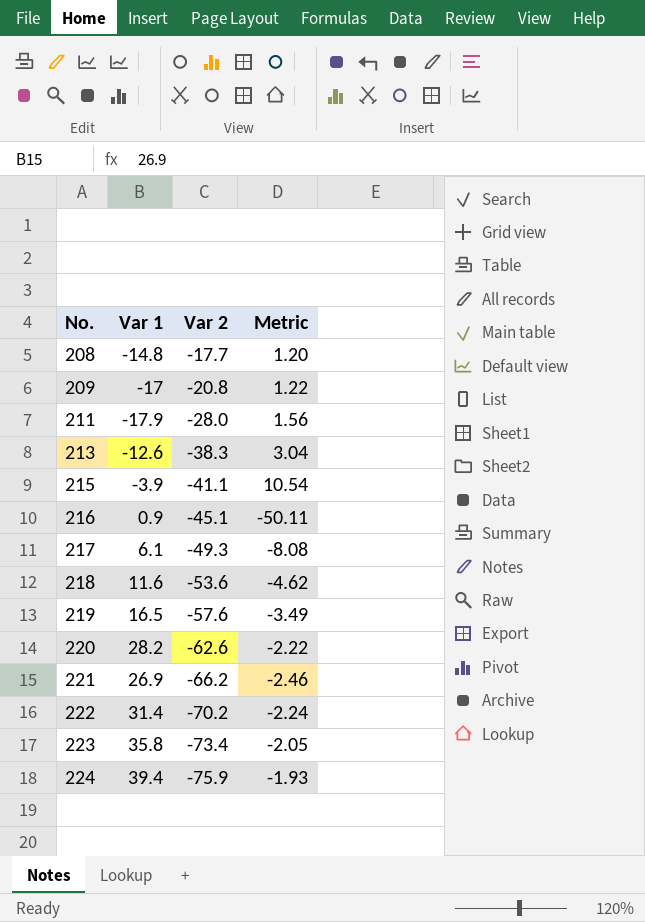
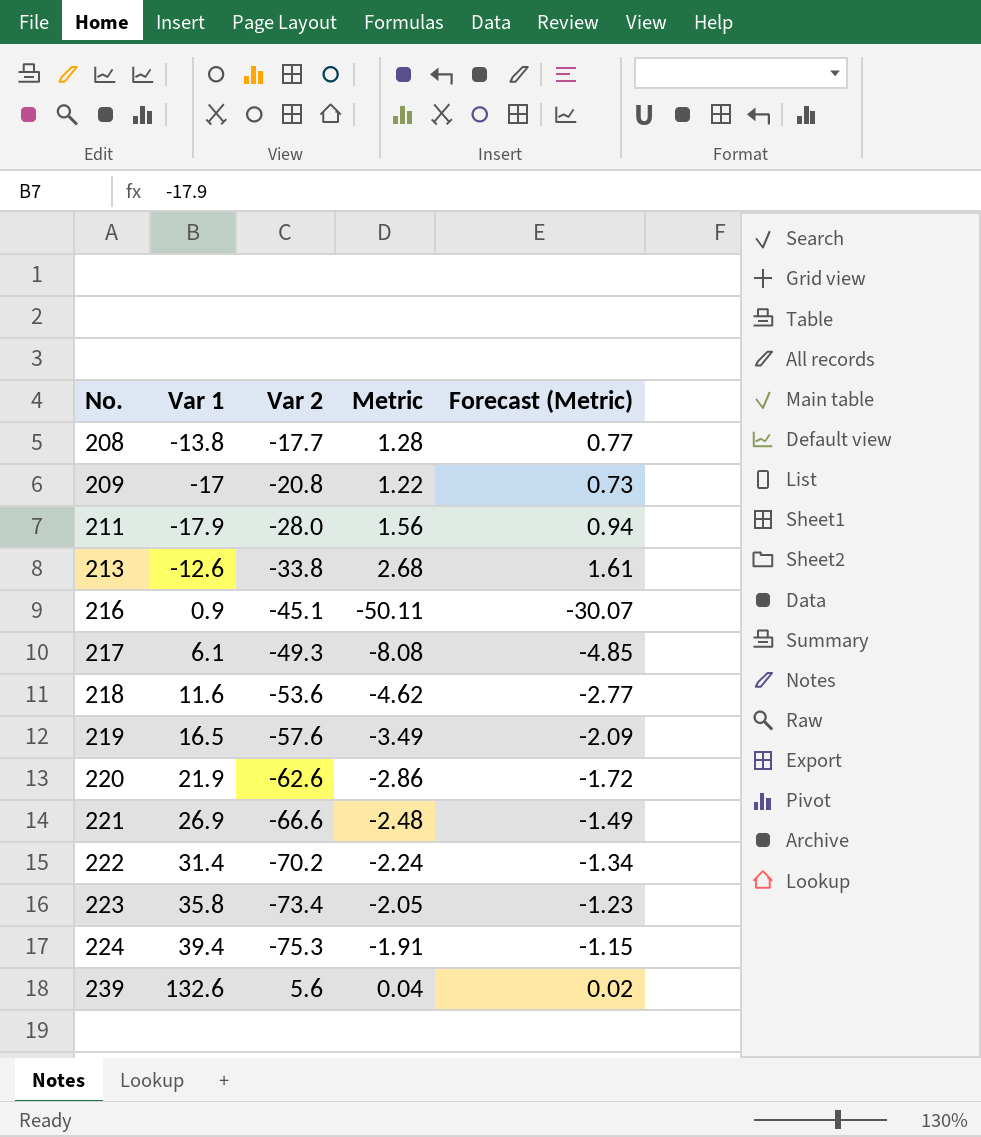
column Forecast (Metric) | formula: none -> [Metric] * 0.6
row 215: -3.9 | -41.1 | 10.54 -> none
208 | Var 1: -14.8 -> -13.8
208 | Metric: 1.20 -> 1.28
213 | Var 2: -38.3 -> -33.8
213 | Metric: 3.04 -> 2.68
220 | Var 1: 28.2 -> 21.9
220 | Metric: -2.22 -> -2.86
221 | Var 2: -66.2 -> -66.6
221 | Metric: -2.46 -> -2.48
224 | Var 2: -75.9 -> -75.3
224 | Metric: -1.93 -> -1.91
row 239: none -> 132.6 | 5.6 | 0.04 | 0.02

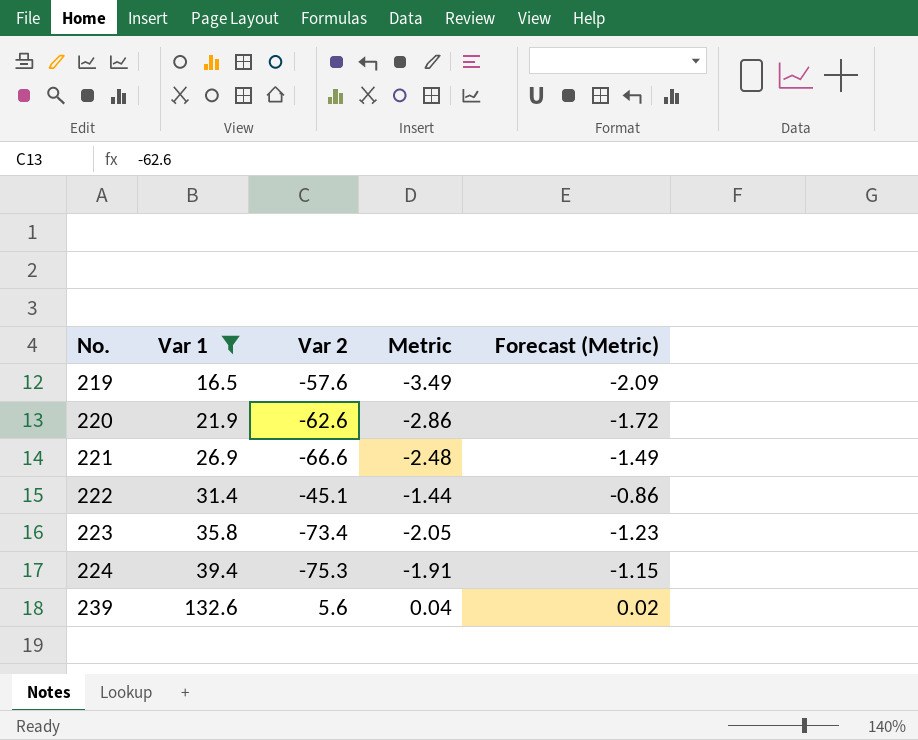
filter: none -> Var 1 >= 16.5
222 | Var 2: -70.2 -> -45.1
222 | Metric: -2.24 -> -1.44
222 | Forecast (Metric): -1.34 -> -0.86

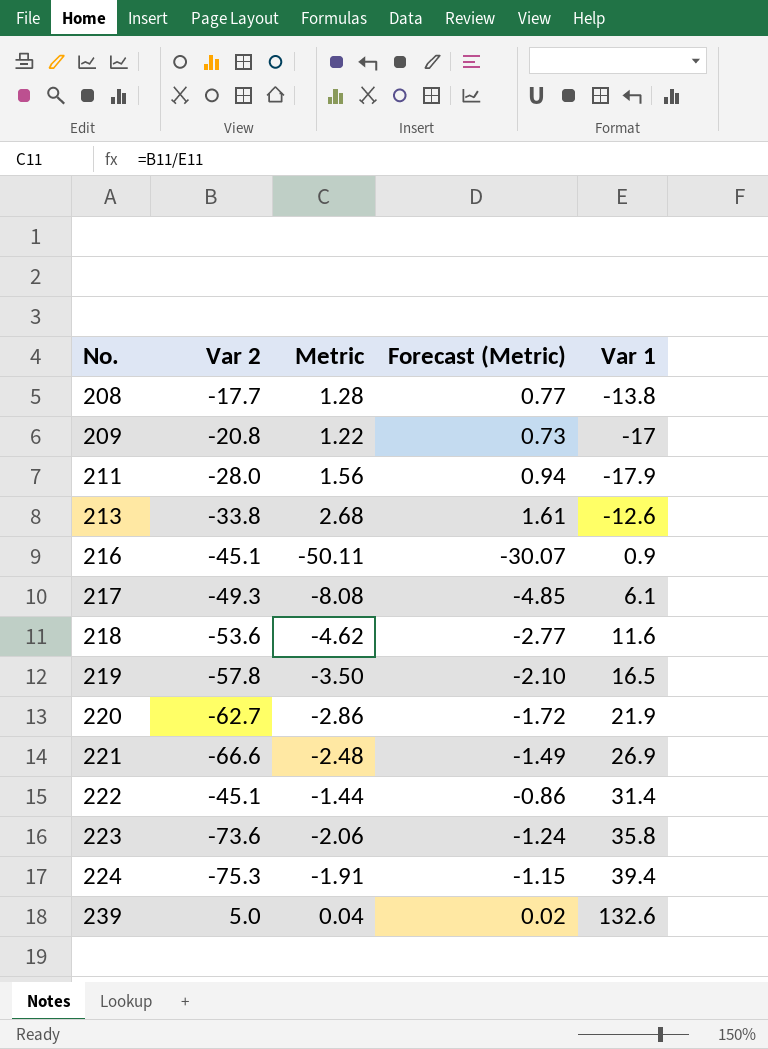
filter: Var 1 >= 16.5 -> none
column Var 1 | position: 2 -> 5
219 | Var 2: -57.6 -> -57.8
219 | Metric: -3.49 -> -3.50
219 | Forecast (Metric): -2.09 -> -2.10
220 | Var 2: -62.6 -> -62.7
223 | Var 2: -73.4 -> -73.6
223 | Metric: -2.05 -> -2.06
223 | Forecast (Metric): -1.23 -> -1.24
239 | Var 2: 5.6 -> 5.0

